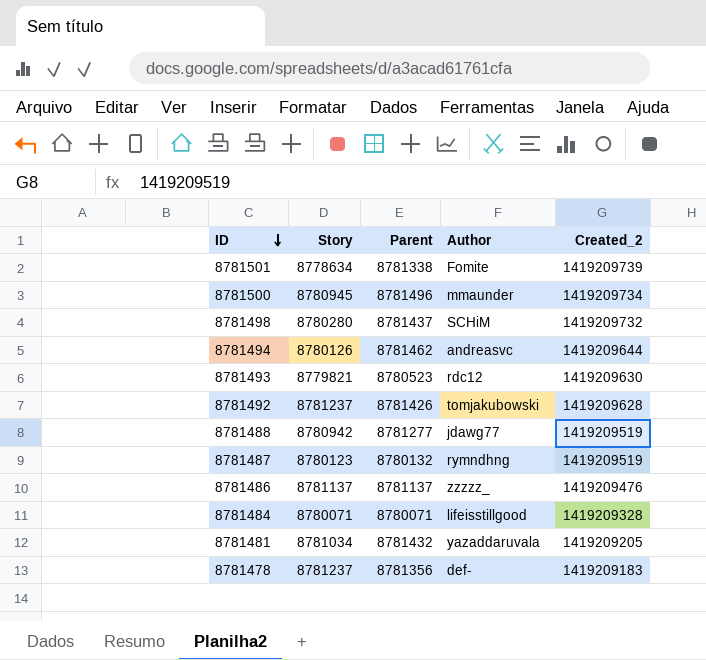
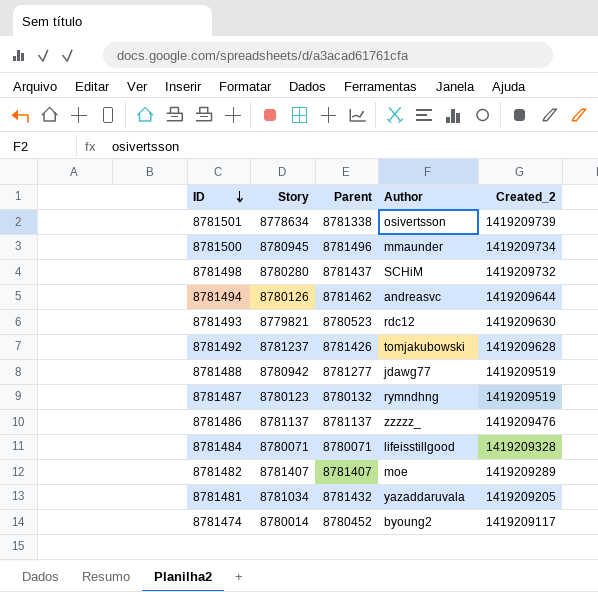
row 8781478: 8781237 | 8781356 | def- | 1419209183 -> none
8781501 | Author: Fomite -> osivertsson
row 8781482: none -> 8781407 | 8781407 | moe | 1419209289
row 8781474: none -> 8780014 | 8780452 | byoung2 | 1419209117

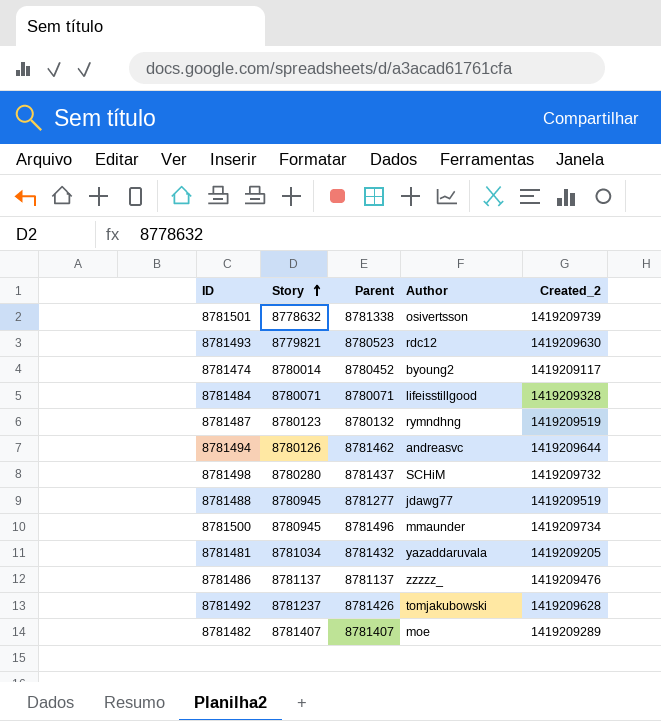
row order: ID descending -> Story ascending
8781501 | Story: 8778634 -> 8778632
8781488 | Story: 8780942 -> 8780945

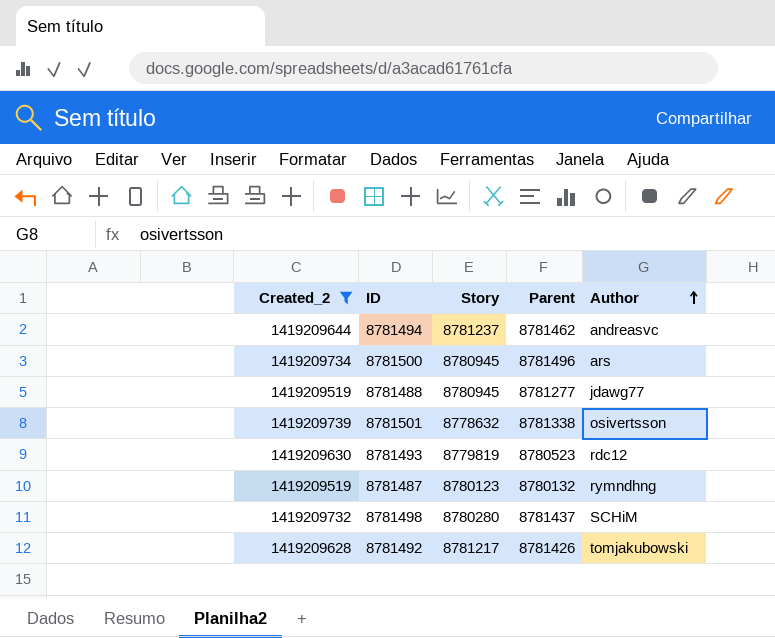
filter: none -> Created_2 >= 1419209519
row order: Story ascending -> Author ascending
column Created_2 | position: 5 -> 1
8781494 | Story: 8780126 -> 8781237
8781500 | Author: mmaunder -> ars
8781493 | Story: 8779821 -> 8779819
8781492 | Story: 8781237 -> 8781217

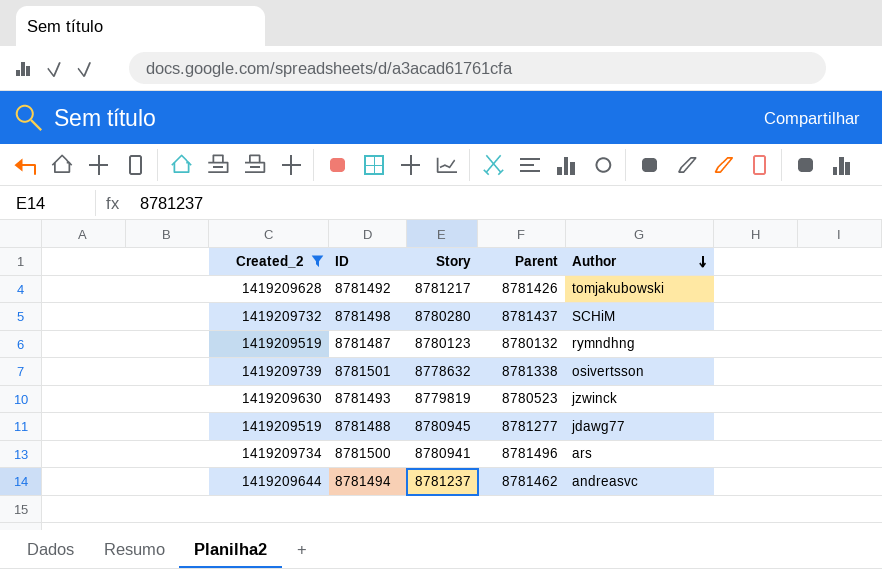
row order: Author ascending -> Author descending
8781493 | Author: rdc12 -> jzwinck
8781500 | Story: 8780945 -> 8780941

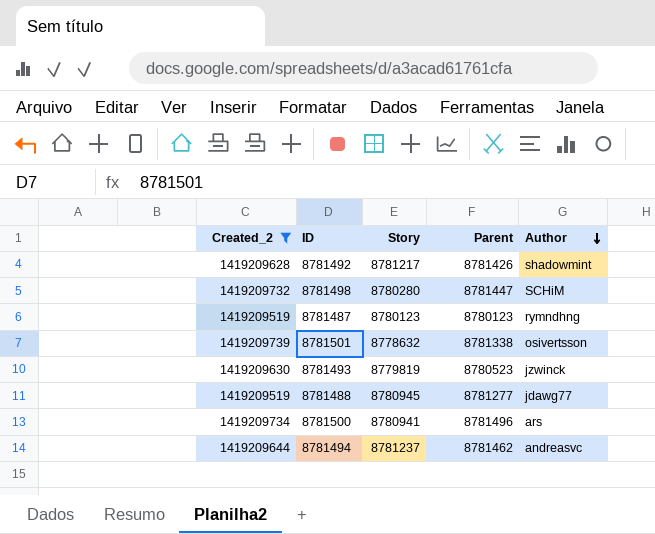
8781492 | Author: tomjakubowski -> shadowmint
8781498 | Parent: 8781437 -> 8781447
8781487 | Parent: 8780132 -> 8780123

